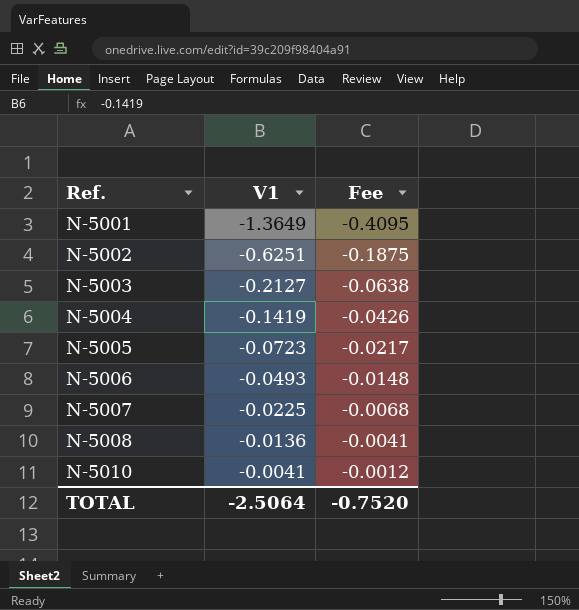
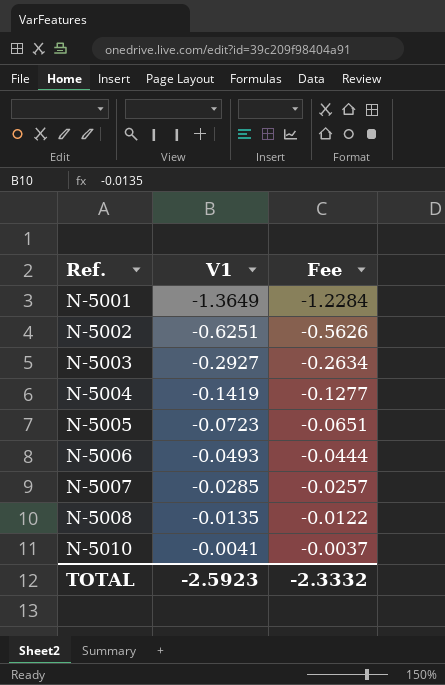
column Fee | formula: [V1] * 0.3 -> [V1] * 0.9
N-5003 | V1: -0.2127 -> -0.2927
N-5007 | V1: -0.0225 -> -0.0285
N-5008 | V1: -0.0136 -> -0.0135
TOTAL | V1: -2.5064 -> -2.5923
TOTAL | Fee: -0.7520 -> -2.3332

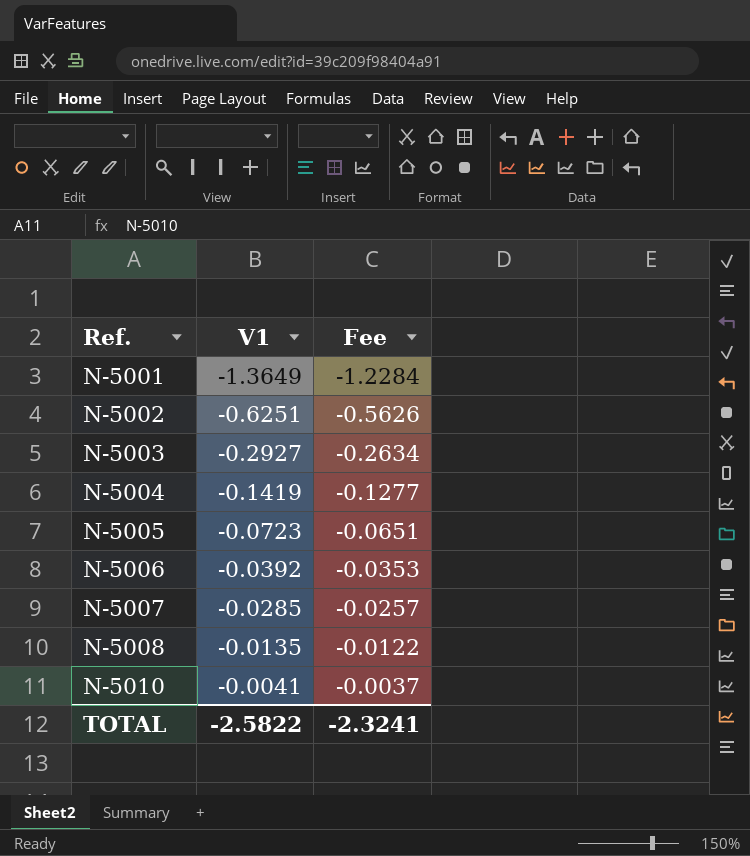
N-5006 | V1: -0.0493 -> -0.0392
N-5006 | Fee: -0.0444 -> -0.0353
TOTAL | V1: -2.5923 -> -2.5822
TOTAL | Fee: -2.3332 -> -2.3241

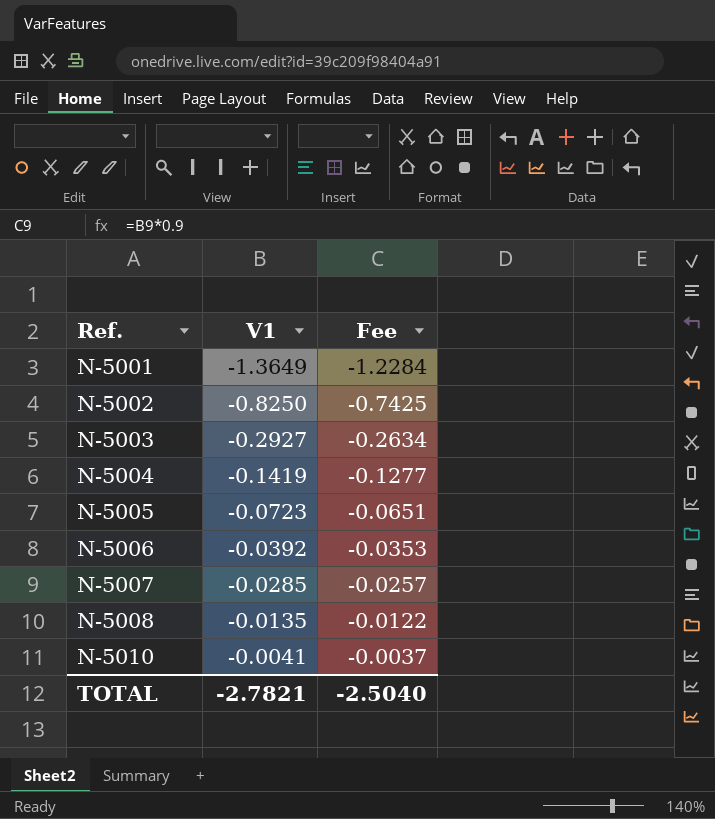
N-5002 | V1: -0.6251 -> -0.8250
N-5002 | Fee: -0.5626 -> -0.7425
TOTAL | V1: -2.5822 -> -2.7821
TOTAL | Fee: -2.3241 -> -2.5040

